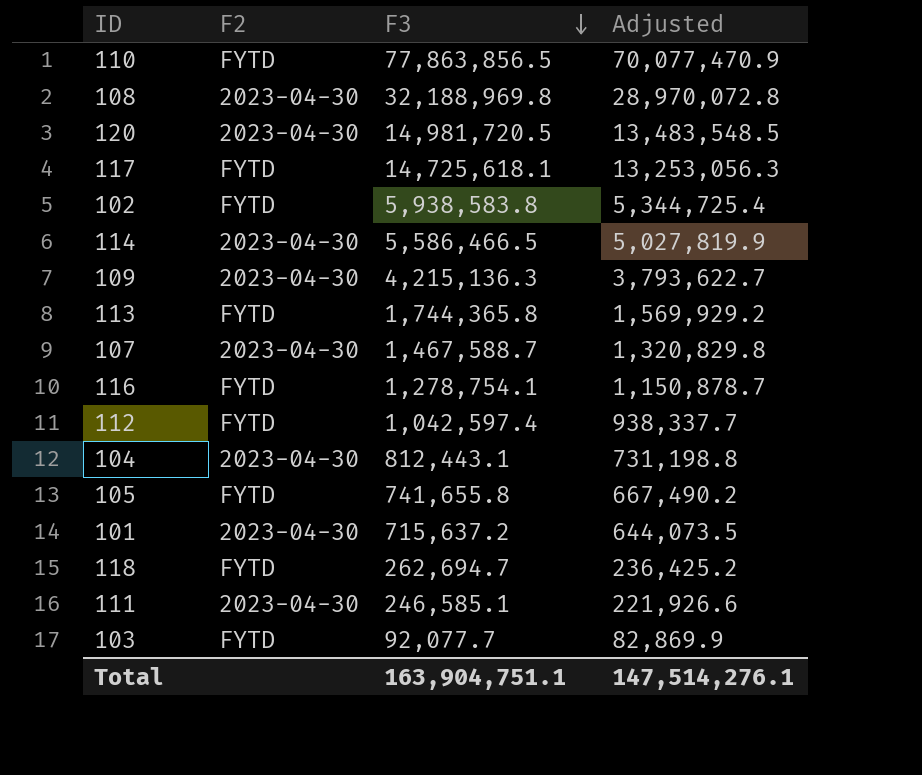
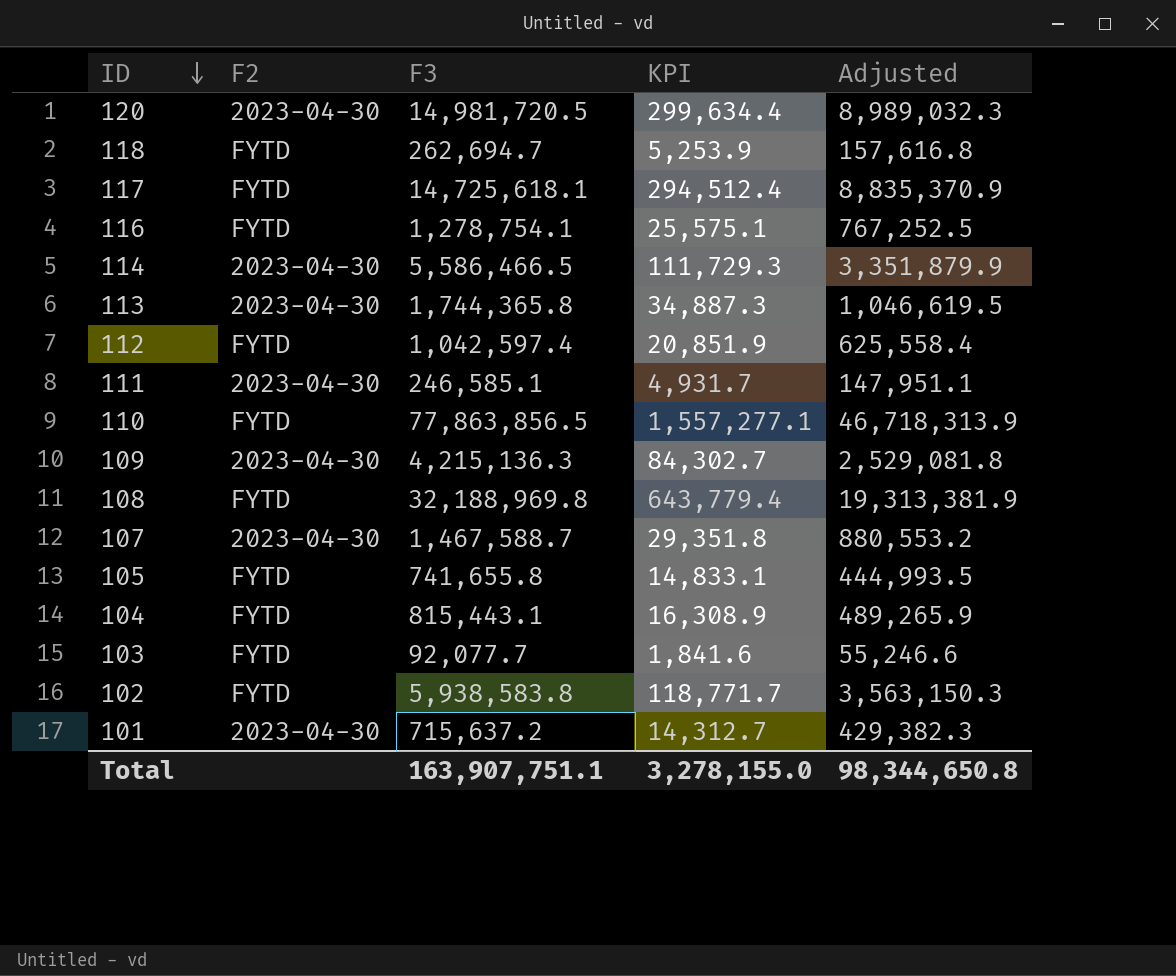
row order: F3 descending -> ID descending
column KPI | formula: none -> [F3] * 0.02
column Adjusted | formula: [F3] * 0.9 -> [F3] * 0.6
113 | F2: FYTD -> 2023-04-30
108 | F2: 2023-04-30 -> FYTD
104 | F2: 2023-04-30 -> FYTD
104 | F3: 812,443.1 -> 815,443.1
Total | F3: 163,904,751.1 -> 163,907,751.1
Total | Adjusted: 147,514,276.1 -> 98,344,650.8

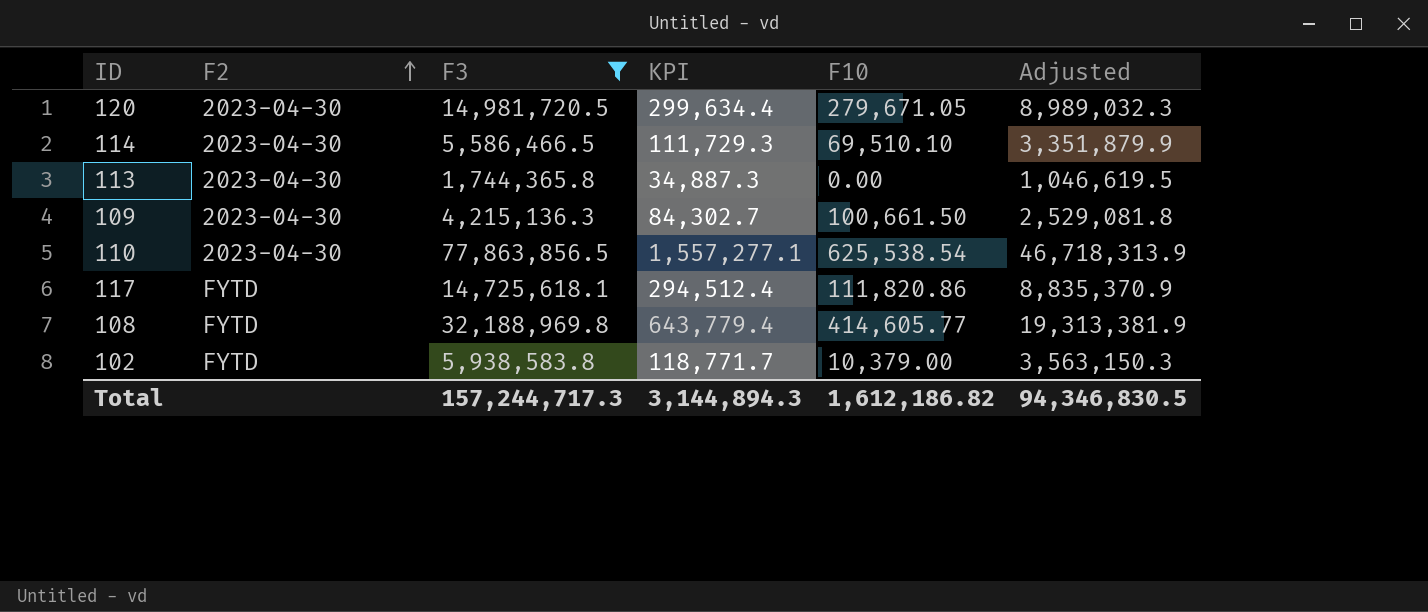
filter: none -> F3 >= 1,744,365.8
row order: ID descending -> F2 ascending
column F10 | position: none -> 5
110 | F2: FYTD -> 2023-04-30
Total | F3: 163,907,751.1 -> 157,244,717.3
Total | KPI: 3,278,155.0 -> 3,144,894.3
Total | Adjusted: 98,344,650.8 -> 94,346,830.5

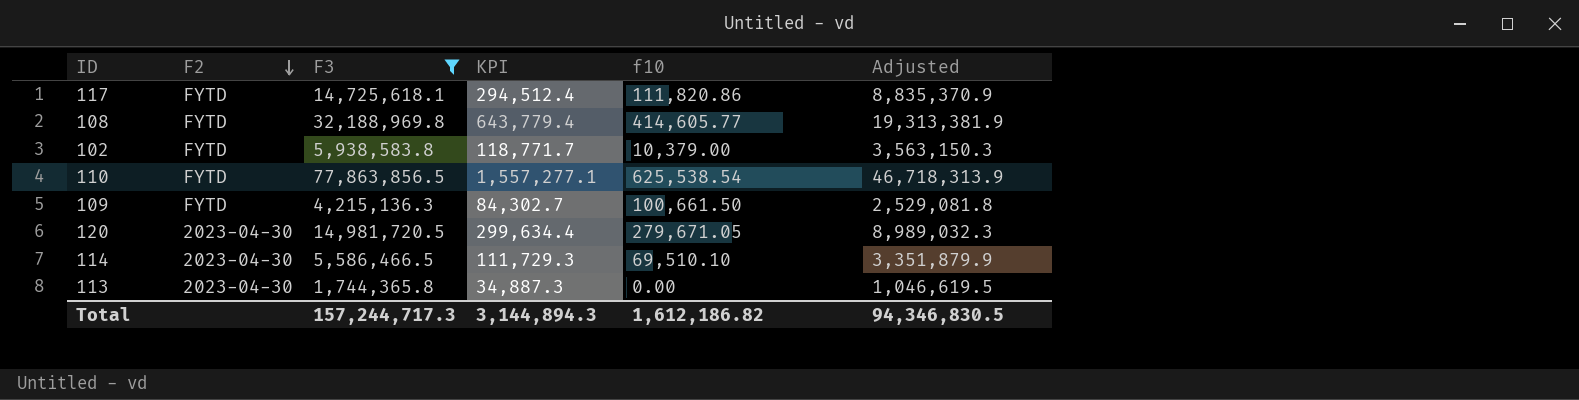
row order: F2 ascending -> F2 descending
column name: F10 -> f10
110 | F2: 2023-04-30 -> FYTD
109 | F2: 2023-04-30 -> FYTD

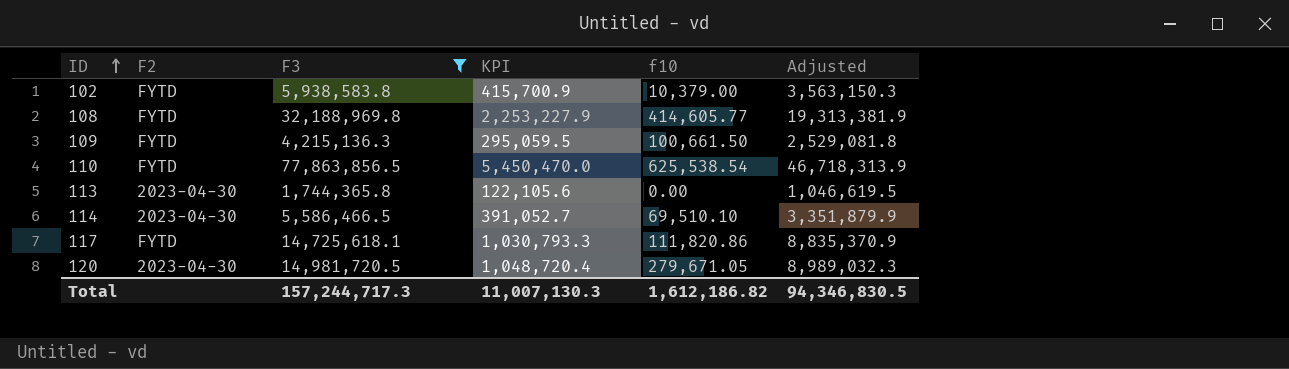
row order: F2 descending -> ID ascending
column KPI | formula: [F3] * 0.02 -> [F3] * 0.07
Total | KPI: 3,144,894.3 -> 11,007,130.3

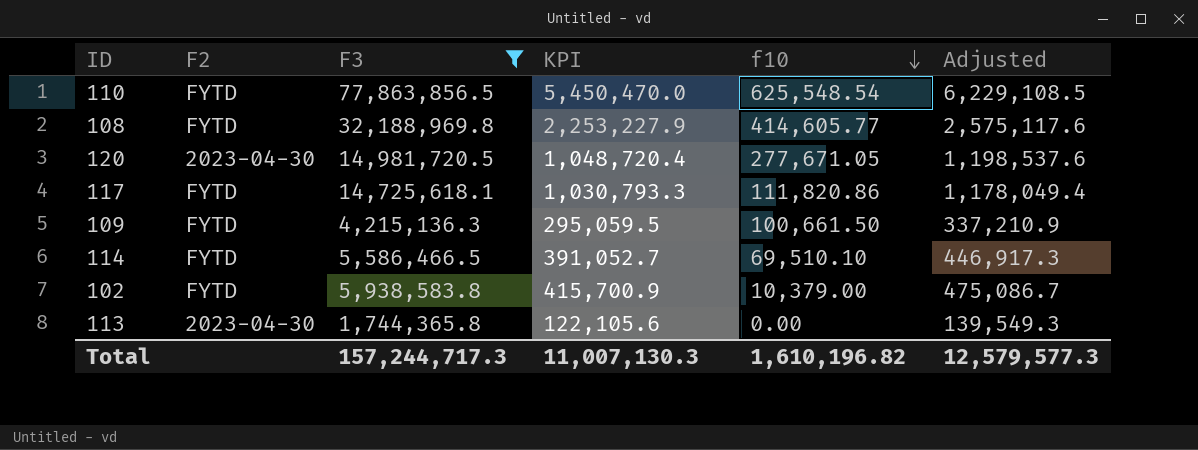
row order: ID ascending -> f10 descending
column Adjusted | formula: [F3] * 0.6 -> [F3] * 0.08
110 | f10: 625,538.54 -> 625,548.54
120 | f10: 279,671.05 -> 277,671.05
114 | F2: 2023-04-30 -> FYTD
Total | f10: 1,612,186.82 -> 1,610,196.82
Total | Adjusted: 94,346,830.5 -> 12,579,577.3

